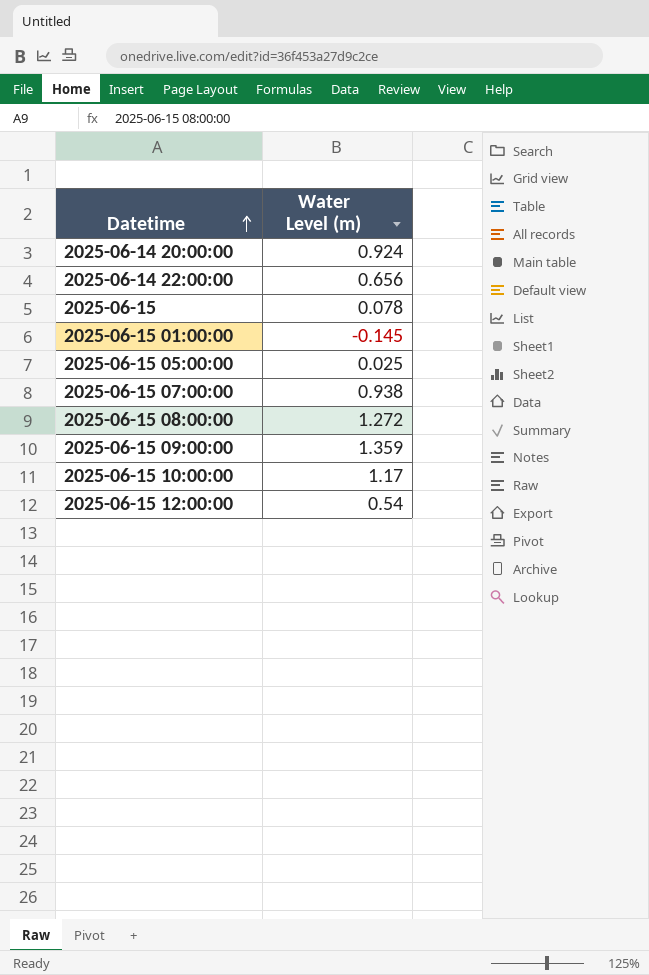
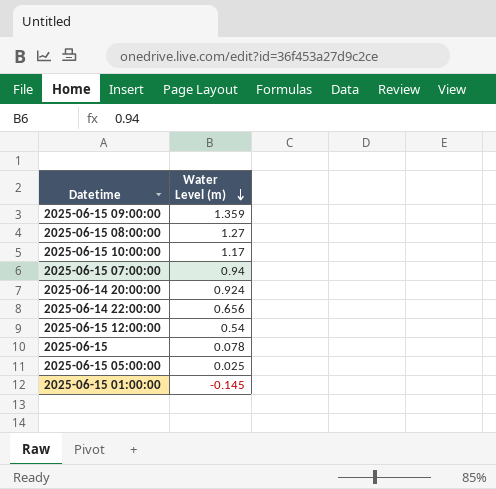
row order: Datetime ascending -> Water Level (m) descending
2025-06-15 08:00:00 | Water Level (m): 1.272 -> 1.27
2025-06-15 07:00:00 | Water Level (m): 0.938 -> 0.94

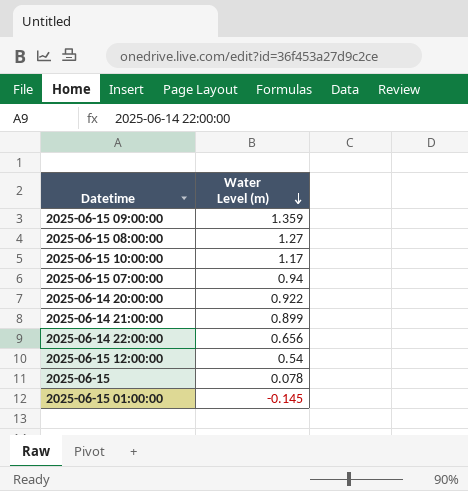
row 2025-06-15 05:00:00: 0.025 -> none
2025-06-14 20:00:00 | Water Level (m): 0.924 -> 0.922
row 2025-06-14 21:00:00: none -> 0.899

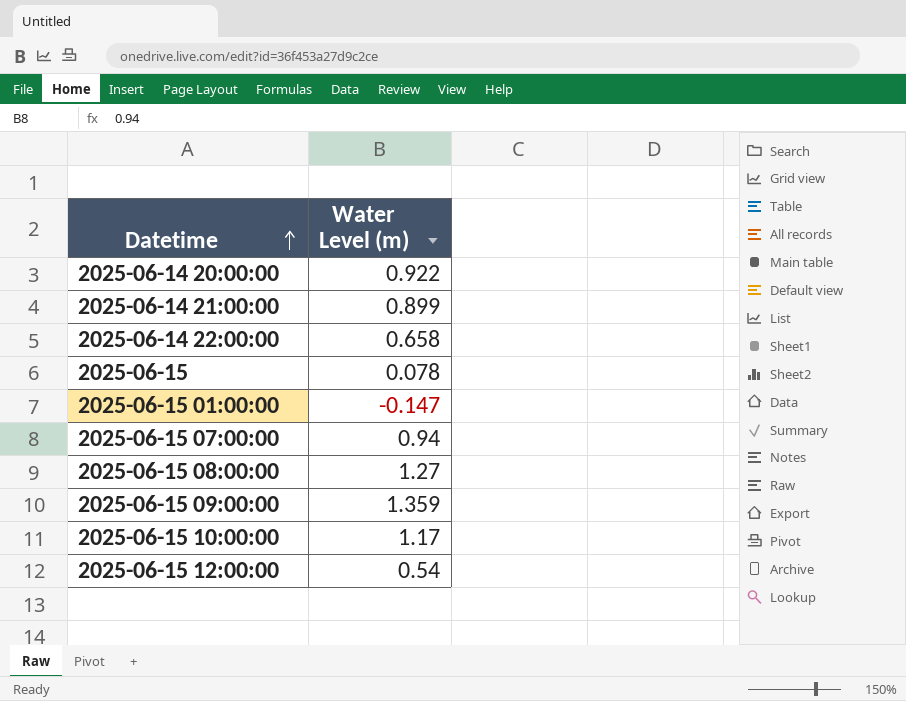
row order: Water Level (m) descending -> Datetime ascending
2025-06-14 22:00:00 | Water Level (m): 0.656 -> 0.658
2025-06-15 01:00:00 | Water Level (m): -0.145 -> -0.147

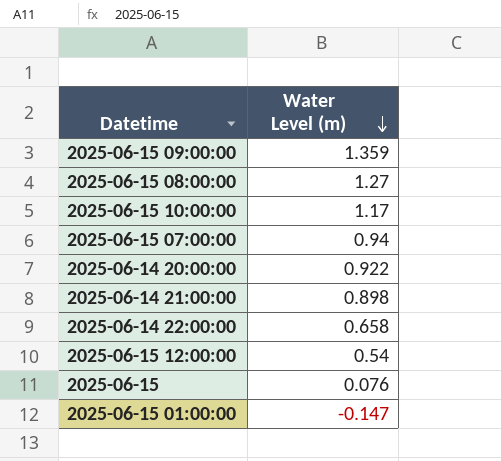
row order: Datetime ascending -> Water Level (m) descending
2025-06-14 21:00:00 | Water Level (m): 0.899 -> 0.898
2025-06-15 | Water Level (m): 0.078 -> 0.076

